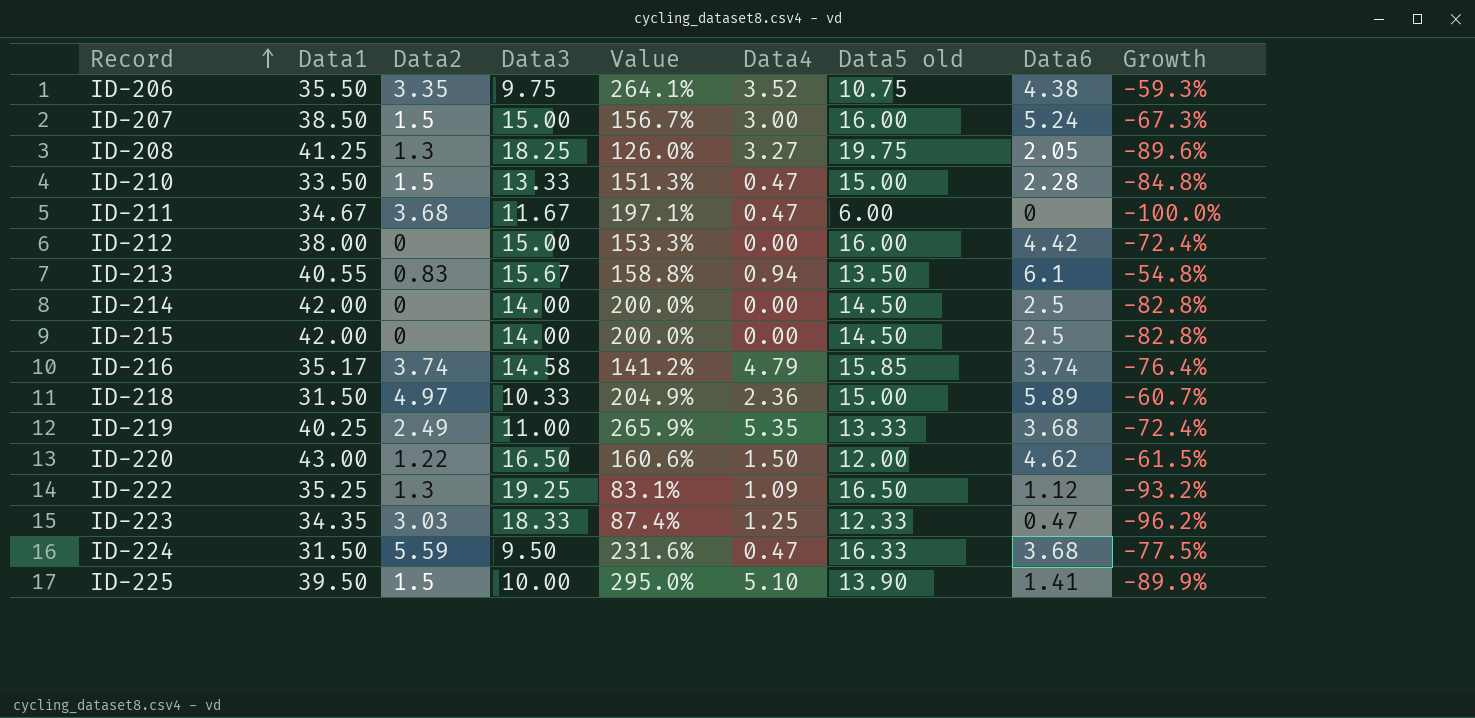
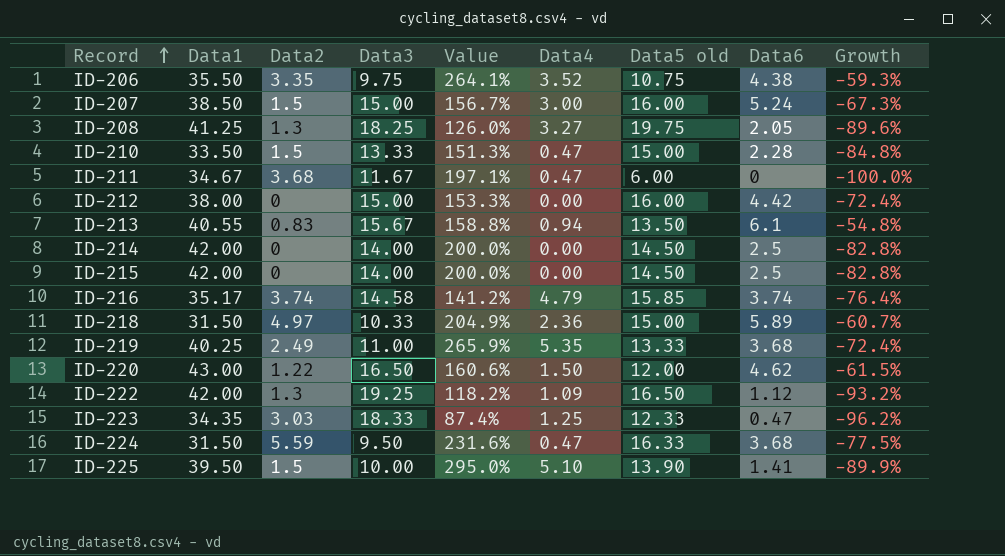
ID-222 | Data1: 35.25 -> 42.00
ID-222 | Value: 83.1% -> 118.2%

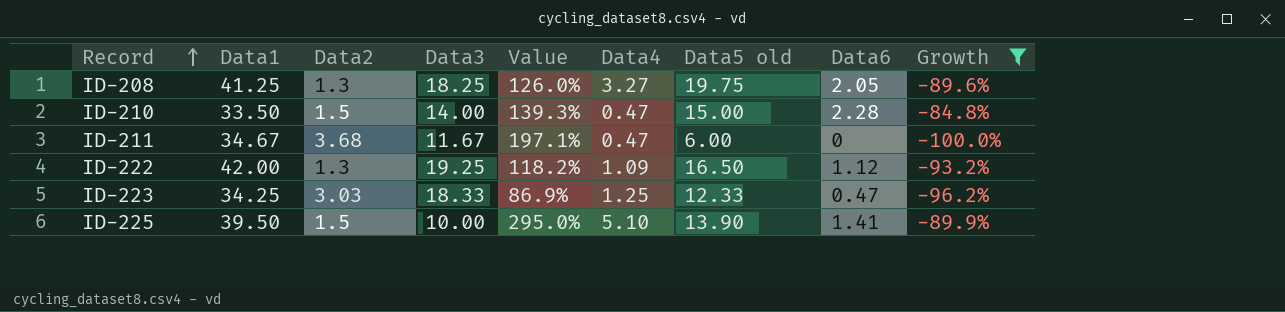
filter: none -> Growth <= -84.8%
ID-210 | Data3: 13.33 -> 14.00
ID-210 | Value: 151.3% -> 139.3%
ID-223 | Data1: 34.35 -> 34.25
ID-223 | Value: 87.4% -> 86.9%

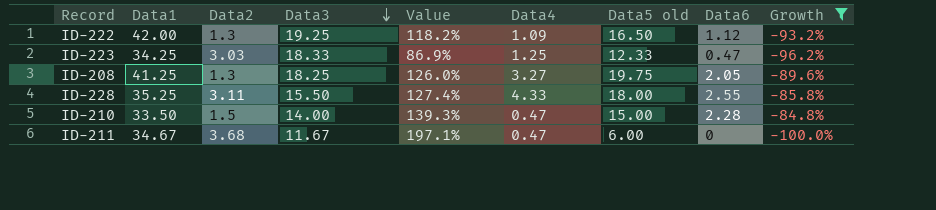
row order: Record ascending -> Data3 descending
row ID-225: 39.50 | 1.5 | 10.00 | 295.0% | 5.10 | 13.90 | 1.41 | -89.9% -> none
row ID-228: none -> 35.25 | 3.11 | 15.50 | 127.4% | 4.33 | 18.00 | 2.55 | -85.8%

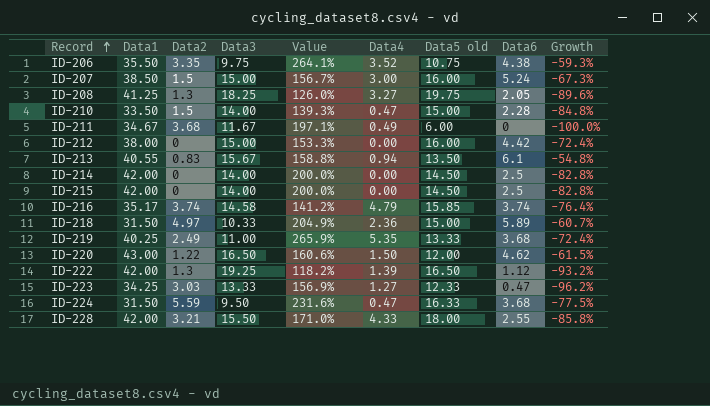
filter: Growth <= -84.8% -> none
row order: Data3 descending -> Record ascending
ID-211 | Data4: 0.47 -> 0.49
ID-222 | Data4: 1.09 -> 1.39
ID-223 | Data3: 18.33 -> 13.33
ID-223 | Value: 86.9% -> 156.9%
ID-223 | Data4: 1.25 -> 1.27
ID-228 | Data1: 35.25 -> 42.00
ID-228 | Data2: 3.11 -> 3.21
ID-228 | Value: 127.4% -> 171.0%

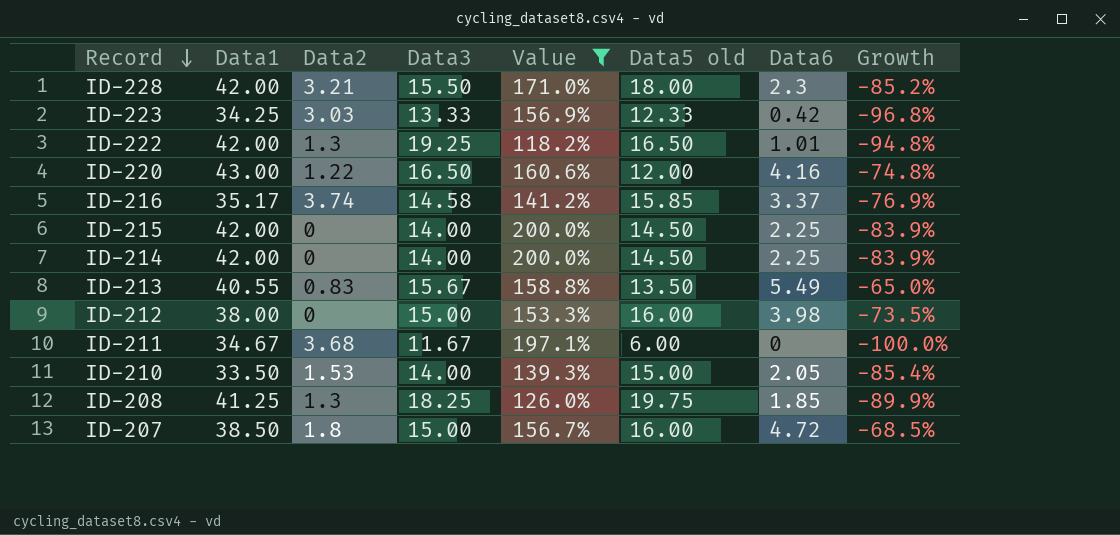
filter: none -> Value <= 200.0%
row order: Record ascending -> Record descending
column Data4 | position: 6 -> none
column Growth | formula: ([Data6] - [Data5 old]) / [Data5 old] -> ([Data6] - [Data3]) / [Data3]
ID-228 | Data6: 2.55 -> 2.3
ID-223 | Data6: 0.47 -> 0.42
ID-222 | Data6: 1.12 -> 1.01
ID-220 | Data6: 4.62 -> 4.16
ID-216 | Data6: 3.74 -> 3.37
ID-215 | Data6: 2.5 -> 2.25
ID-214 | Data6: 2.5 -> 2.25
ID-213 | Data6: 6.1 -> 5.49
ID-212 | Data6: 4.42 -> 3.98
ID-210 | Data2: 1.5 -> 1.53
ID-210 | Data6: 2.28 -> 2.05
ID-208 | Data6: 2.05 -> 1.85
ID-207 | Data2: 1.5 -> 1.8
ID-207 | Data6: 5.24 -> 4.72

